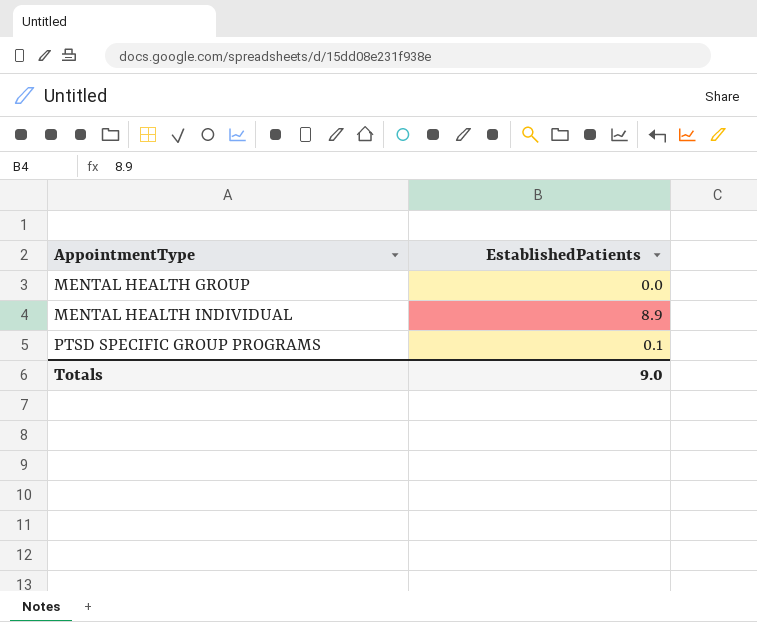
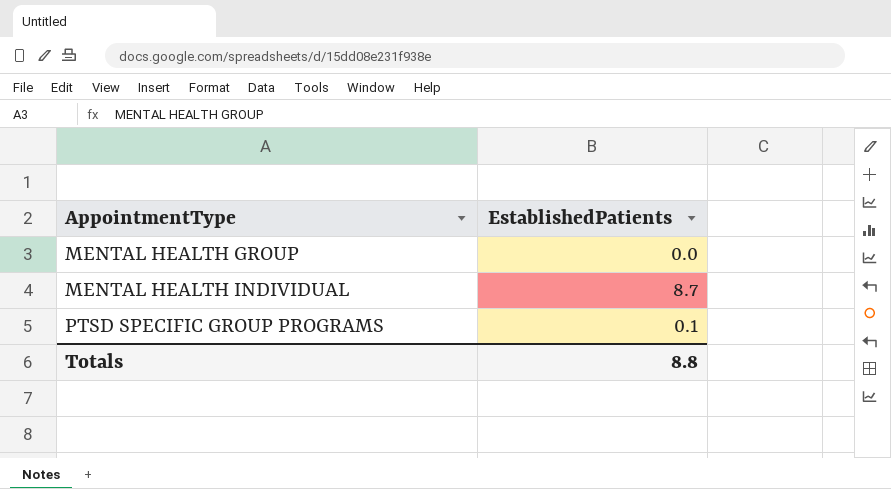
MENTAL HEALTH INDIVIDUAL | EstablishedPatients: 8.9 -> 8.7
Totals | EstablishedPatients: 9.0 -> 8.8

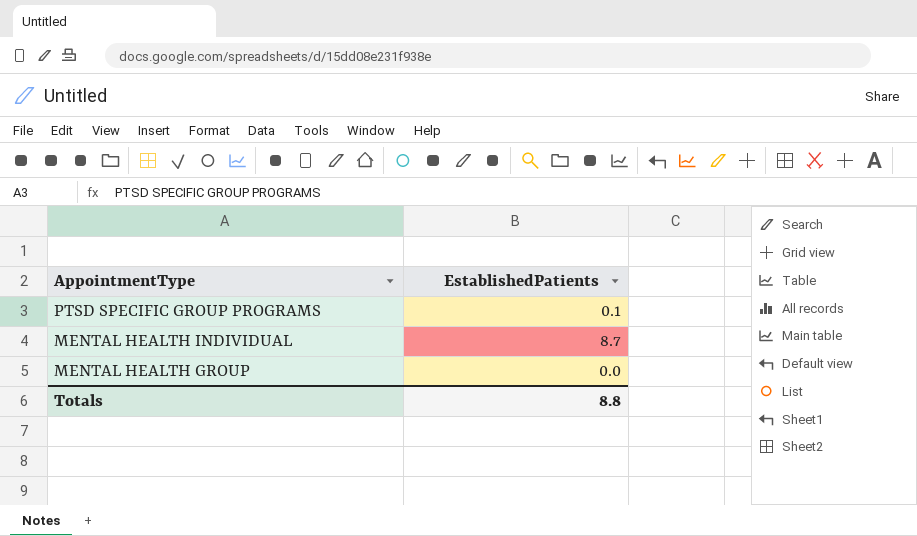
row order: AppointmentType ascending -> AppointmentType descending

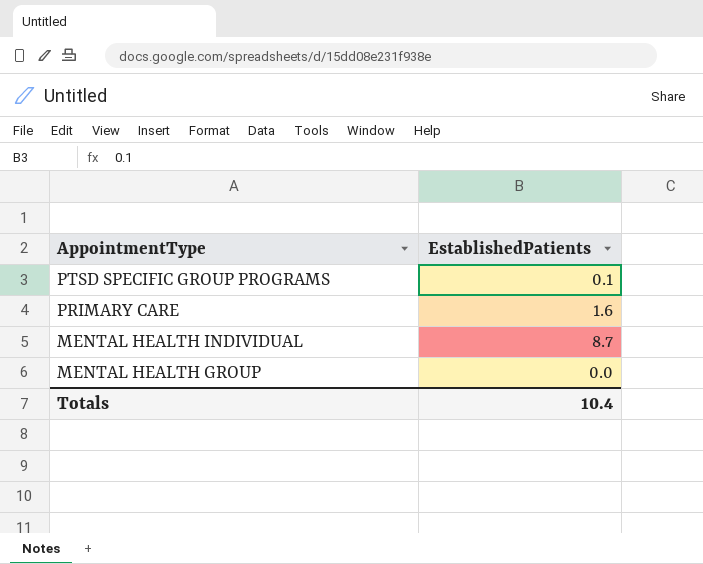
row PRIMARY CARE: none -> 1.6
Totals | EstablishedPatients: 8.8 -> 10.4

